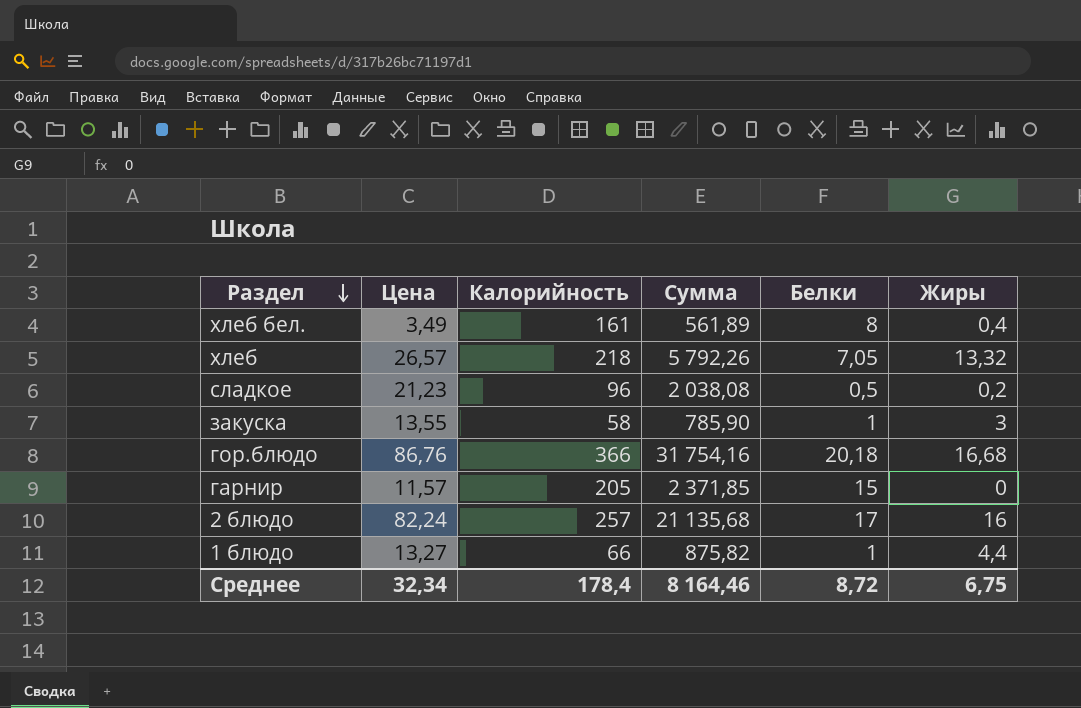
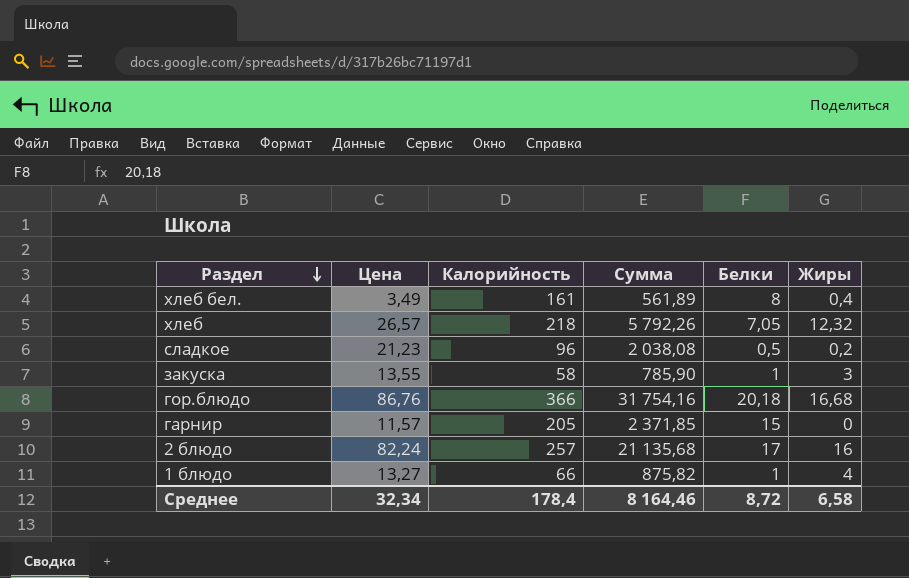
хлеб | Жиры: 13,32 -> 12,32
1 блюдо | Жиры: 4,4 -> 4
Среднее | Жиры: 6,75 -> 6,58

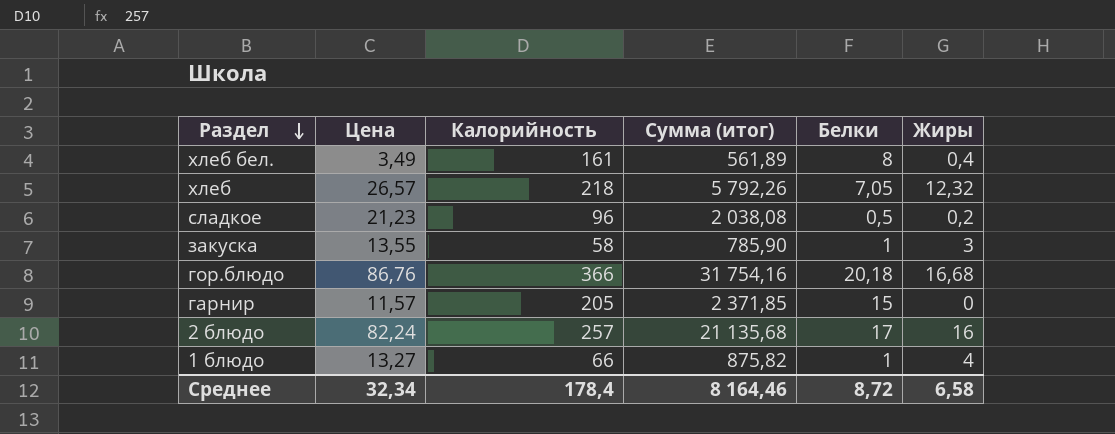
column name: Сумма -> Сумма (итог)

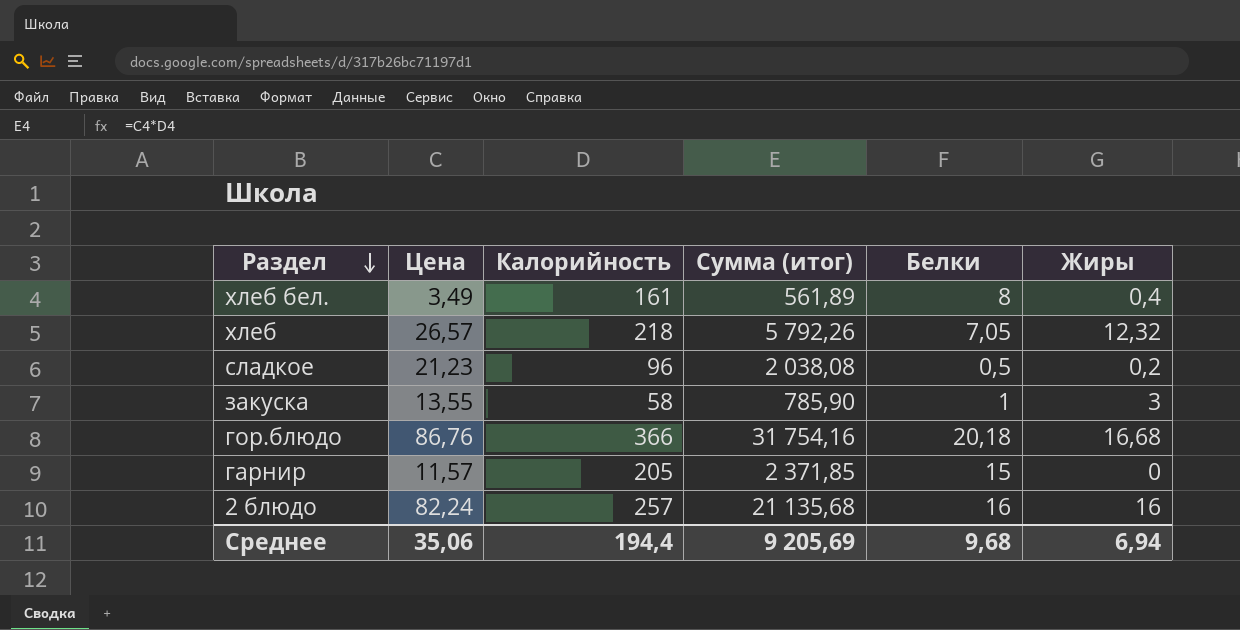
row 1 блюдо: 13,27 | 66 | 875,82 | 1 | 4 -> none
2 блюдо | Белки: 17 -> 16
Среднее | Цена: 32,34 -> 35,06
Среднее | Калорийность: 178,4 -> 194,4
Среднее | Сумма (итог): 8 164,46 -> 9 205,69
Среднее | Белки: 8,72 -> 9,68
Среднее | Жиры: 6,58 -> 6,94

